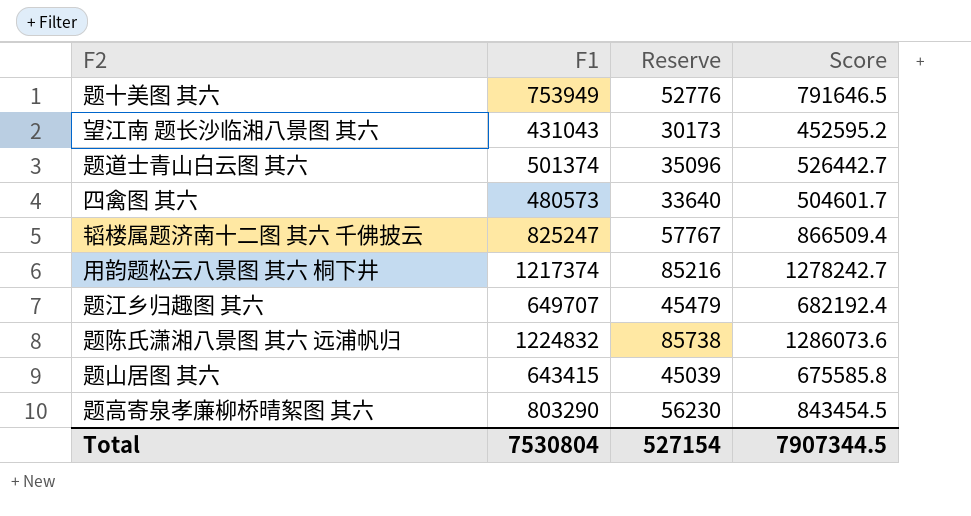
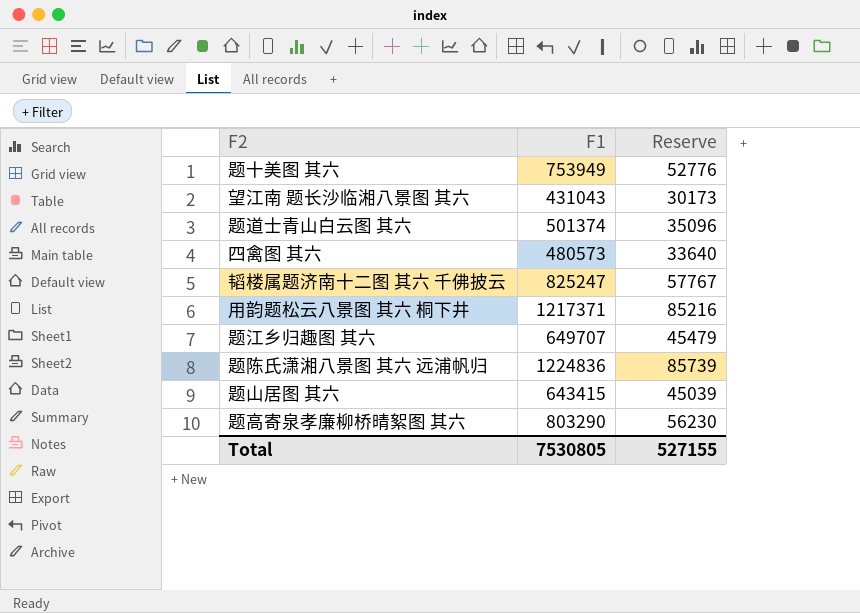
column Score | formula: [F1] * 1.05 -> none
用韵题松云八景图 其六 桐下井 | F1: 1217374 -> 1217371
题陈氏潇湘八景图 其六 远浦帆归 | F1: 1224832 -> 1224836
题陈氏潇湘八景图 其六 远浦帆归 | Reserve: 85738 -> 85739
Total | F1: 7530804 -> 7530805
Total | Reserve: 527154 -> 527155

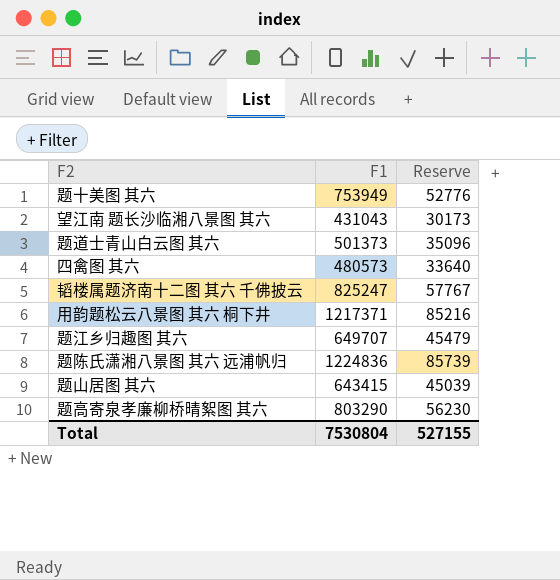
题道士青山白云图 其六 | F1: 501374 -> 501373
Total | F1: 7530805 -> 7530804

